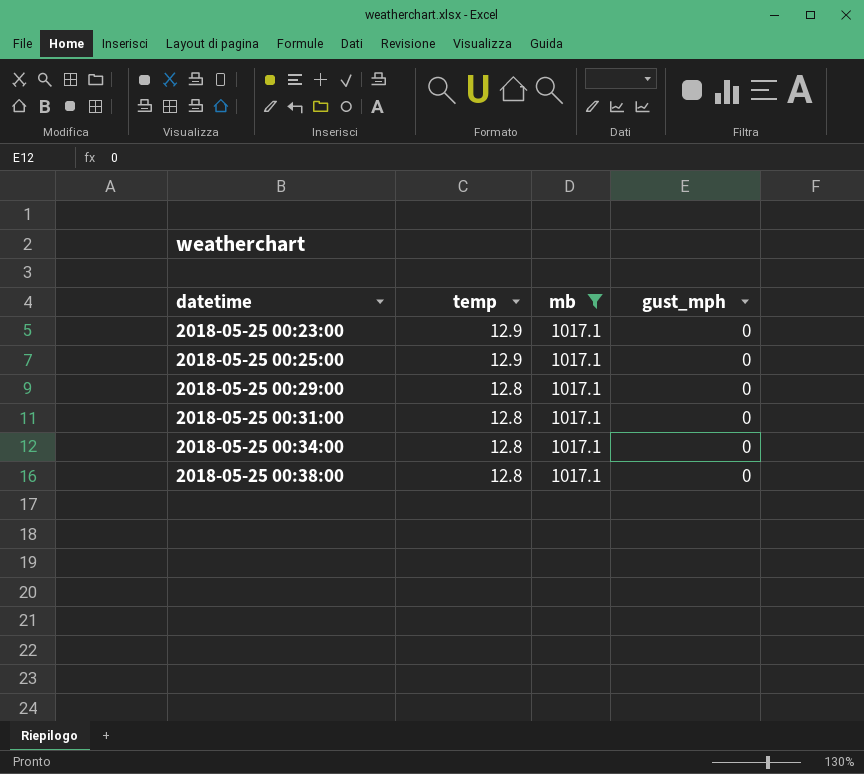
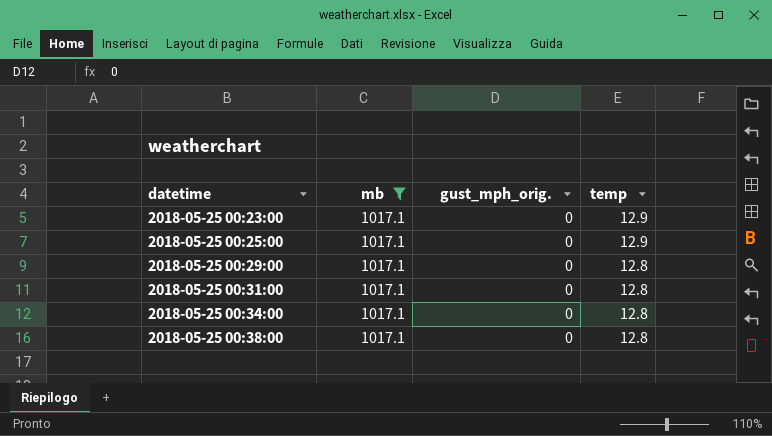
column name: gust_mph -> gust_mph_orig.
column temp | position: 2 -> 4

